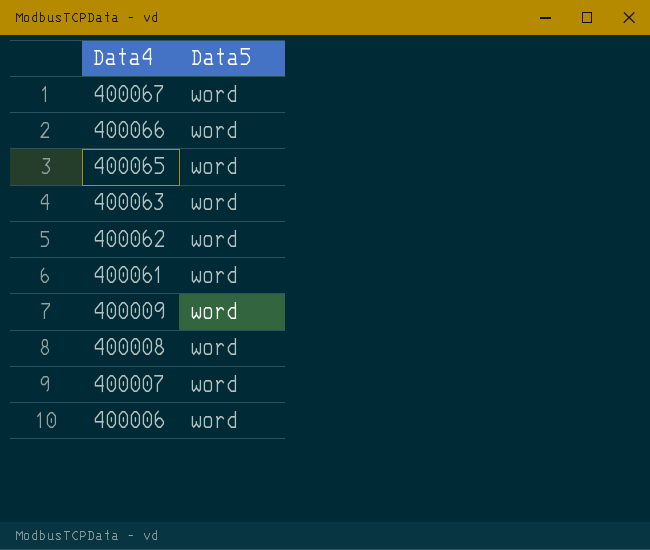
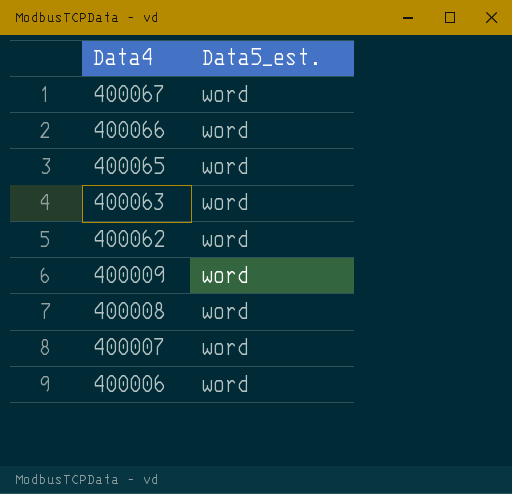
column name: Data5 -> Data5_est.
row 400061: word -> none

